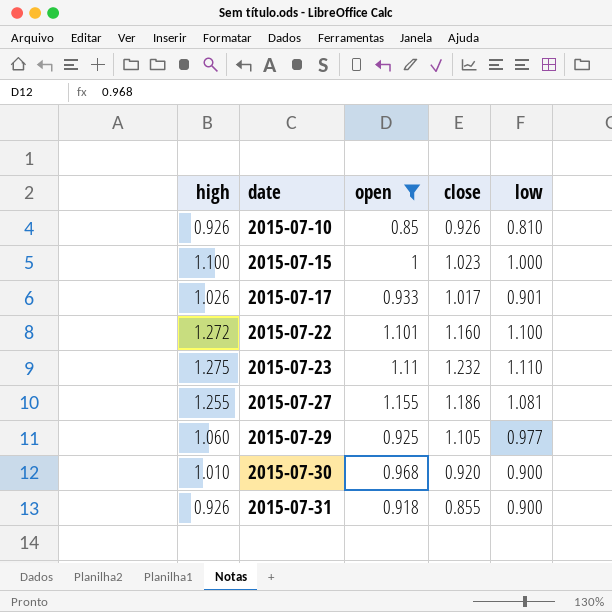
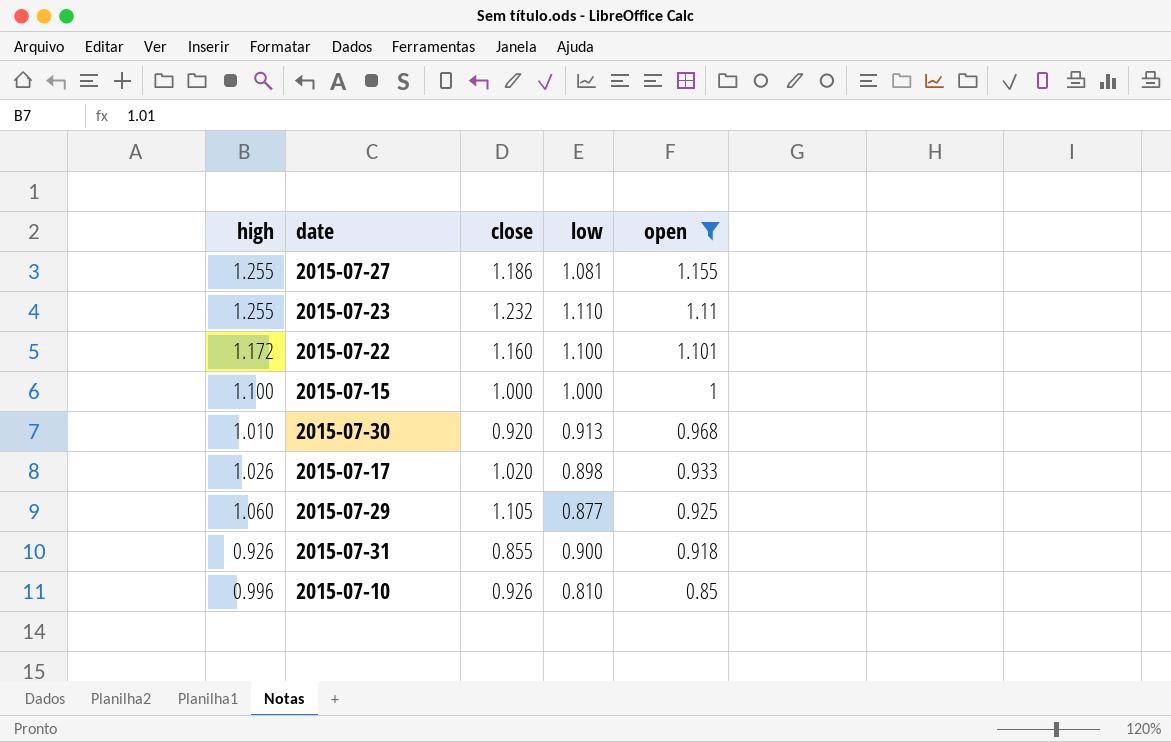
row order: date ascending -> open descending
column open | position: 3 -> 5
2015-07-23 | high: 1.275 -> 1.255
2015-07-22 | high: 1.272 -> 1.172
2015-07-15 | close: 1.023 -> 1.000
2015-07-30 | low: 0.900 -> 0.913
2015-07-17 | close: 1.017 -> 1.020
2015-07-17 | low: 0.901 -> 0.898
2015-07-29 | low: 0.977 -> 0.877
2015-07-10 | high: 0.926 -> 0.996

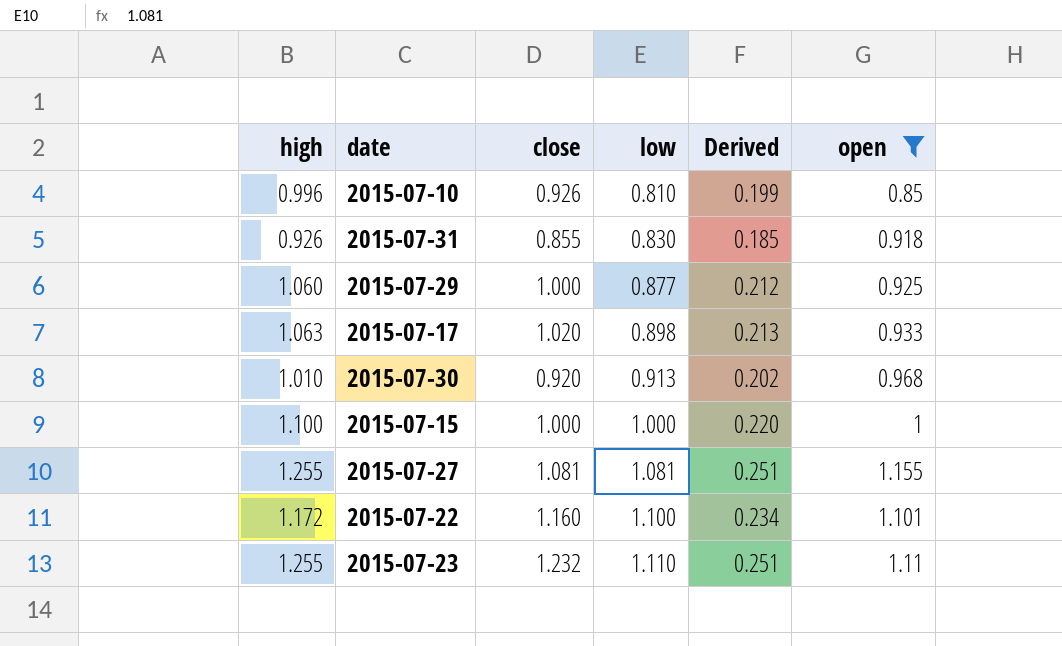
row order: open descending -> low ascending
column Derived | formula: none -> [high] * 0.2
2015-07-31 | low: 0.900 -> 0.830
2015-07-29 | close: 1.105 -> 1.000
2015-07-17 | high: 1.026 -> 1.063
2015-07-27 | close: 1.186 -> 1.081

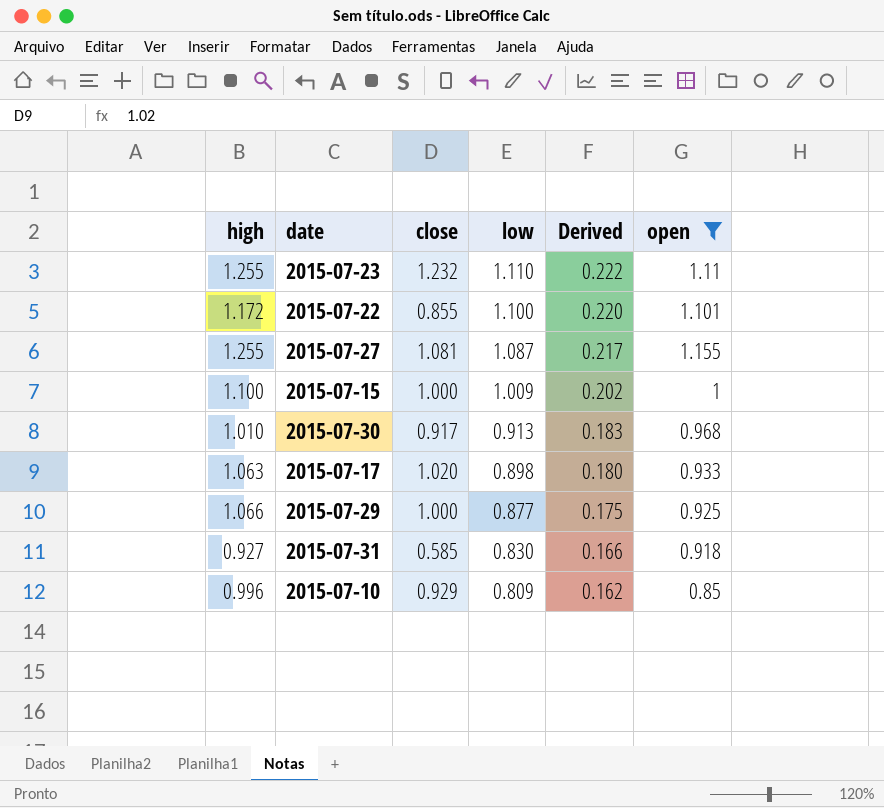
row order: low ascending -> low descending
column Derived | formula: [high] * 0.2 -> [low] * 0.2
2015-07-22 | close: 1.160 -> 0.855
2015-07-27 | low: 1.081 -> 1.087
2015-07-15 | low: 1.000 -> 1.009
2015-07-30 | close: 0.920 -> 0.917
2015-07-29 | high: 1.060 -> 1.066
2015-07-31 | high: 0.926 -> 0.927
2015-07-31 | close: 0.855 -> 0.585
2015-07-10 | close: 0.926 -> 0.929
2015-07-10 | low: 0.810 -> 0.809

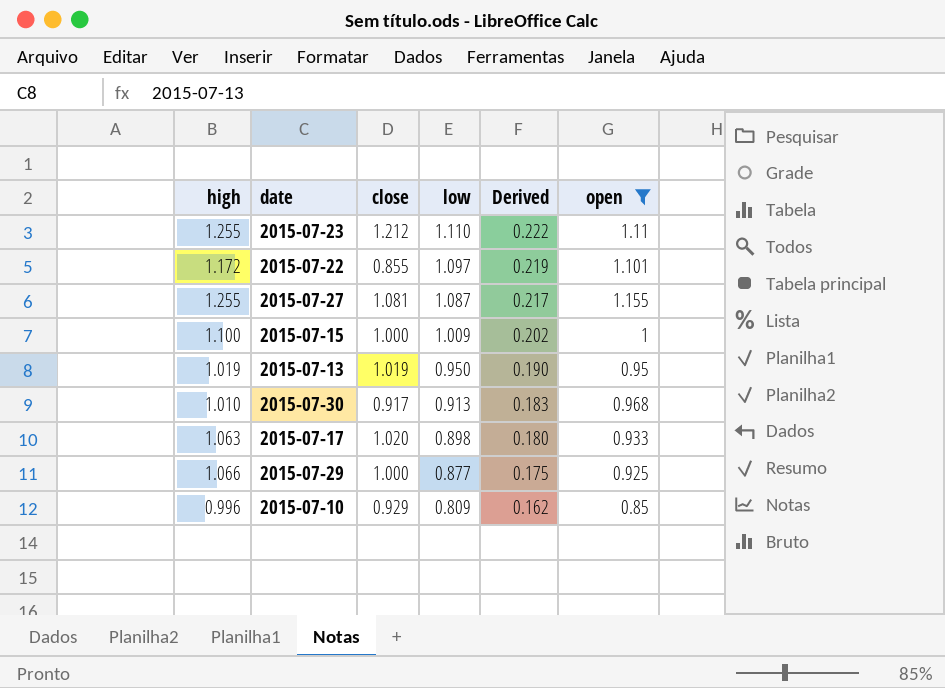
row 2015-07-31: 0.927 | 0.585 | 0.830 | 0.166 | 0.918 -> none
2015-07-23 | close: 1.232 -> 1.212
2015-07-22 | low: 1.100 -> 1.097
2015-07-22 | Derived: 0.220 -> 0.219
row 2015-07-13: none -> 1.019 | 1.019 | 0.950 | 0.190 | 0.95

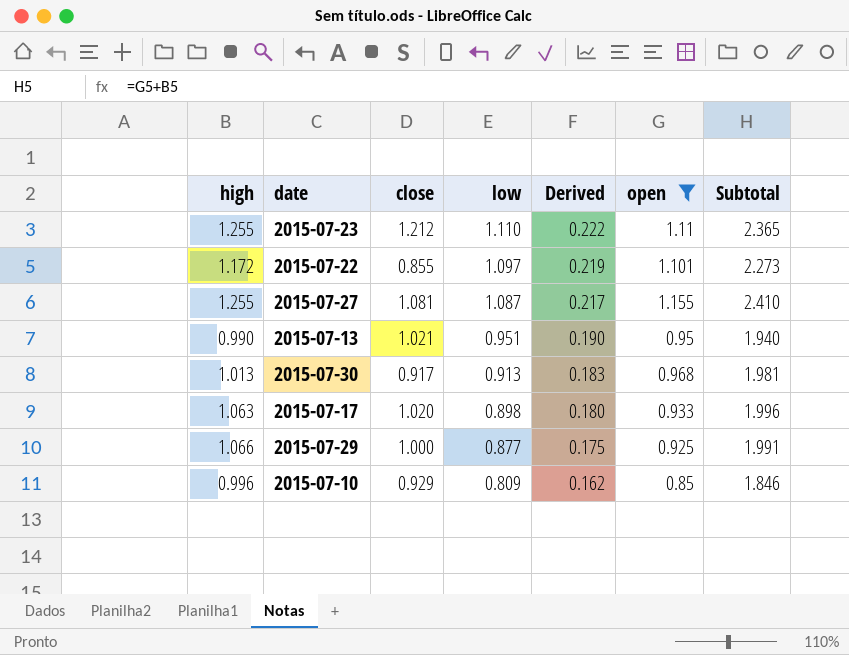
column Subtotal | formula: none -> [high] + [open]
row 2015-07-15: 1.100 | 1.000 | 1.009 | 0.202 | 1 -> none
2015-07-13 | high: 1.019 -> 0.990
2015-07-13 | close: 1.019 -> 1.021
2015-07-13 | low: 0.950 -> 0.951
2015-07-30 | high: 1.010 -> 1.013

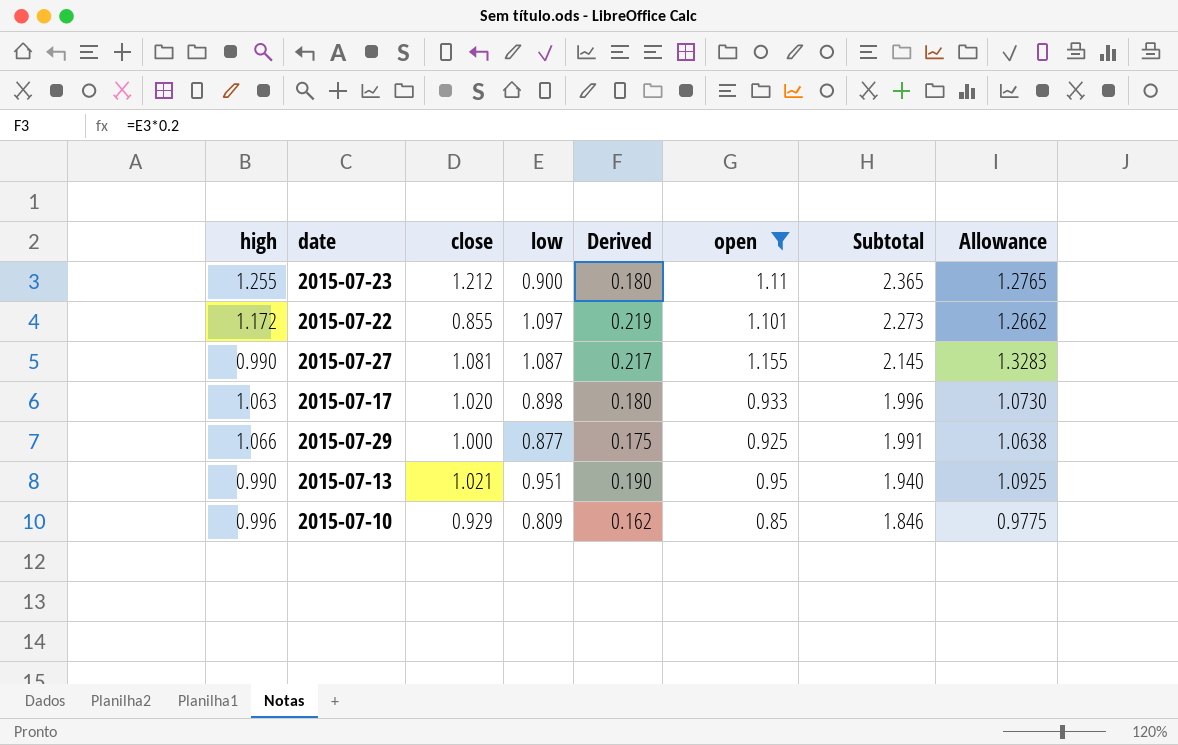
row order: low descending -> Subtotal descending
column Allowance | formula: none -> [open] * 1.15
row 2015-07-30: 1.013 | 0.917 | 0.913 | 0.183 | 0.968 | 1.981 -> none
2015-07-23 | low: 1.110 -> 0.900
2015-07-23 | Derived: 0.222 -> 0.180
2015-07-27 | high: 1.255 -> 0.990
2015-07-27 | Subtotal: 2.410 -> 2.145

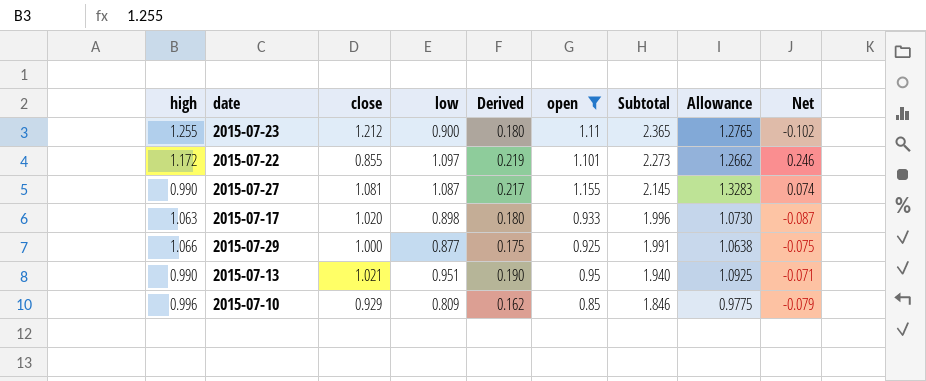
column Net | formula: none -> [open] - [close]

